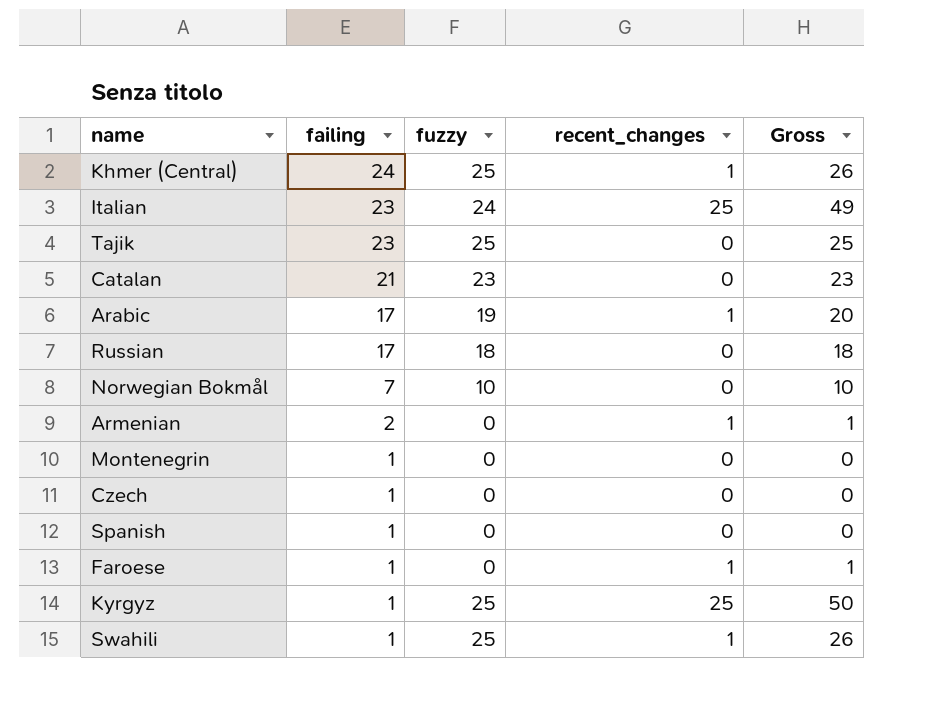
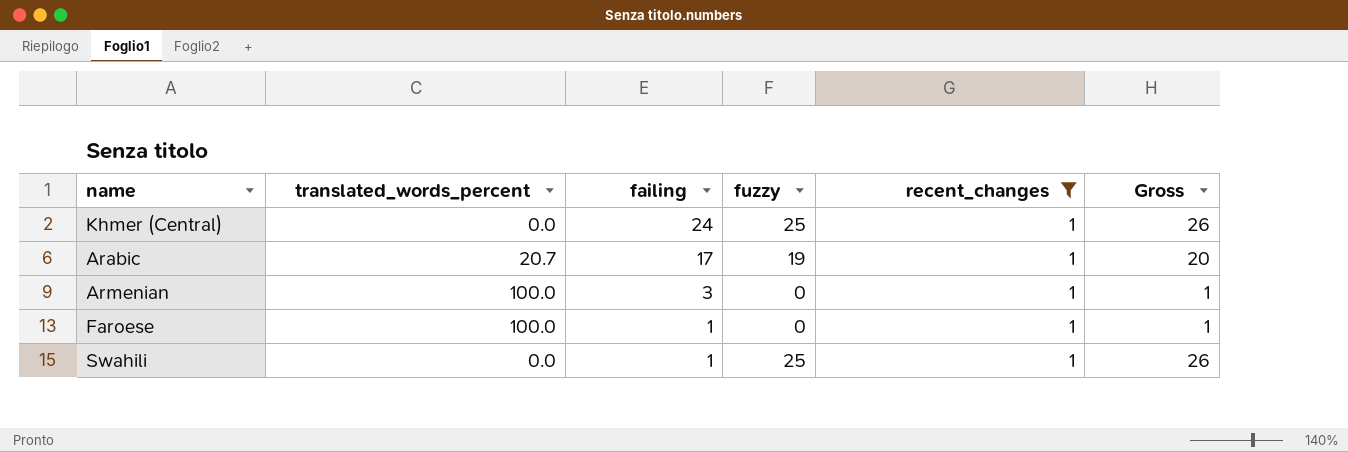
filter: none -> recent_changes = 1
column translated_words_percent | position: none -> 2
Armenian | failing: 2 -> 3

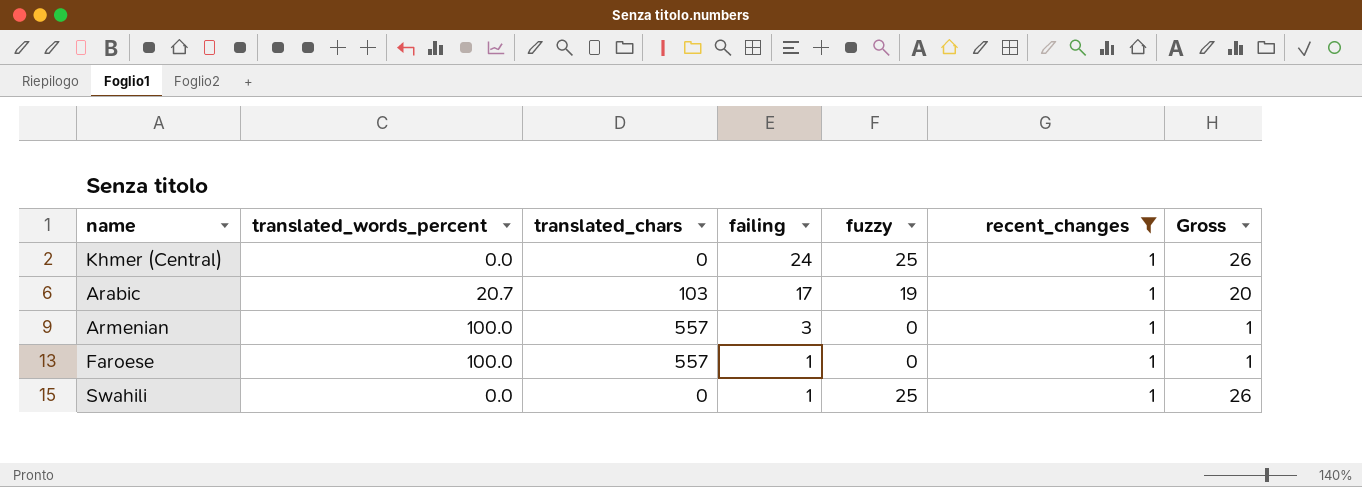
column translated_chars | position: none -> 3

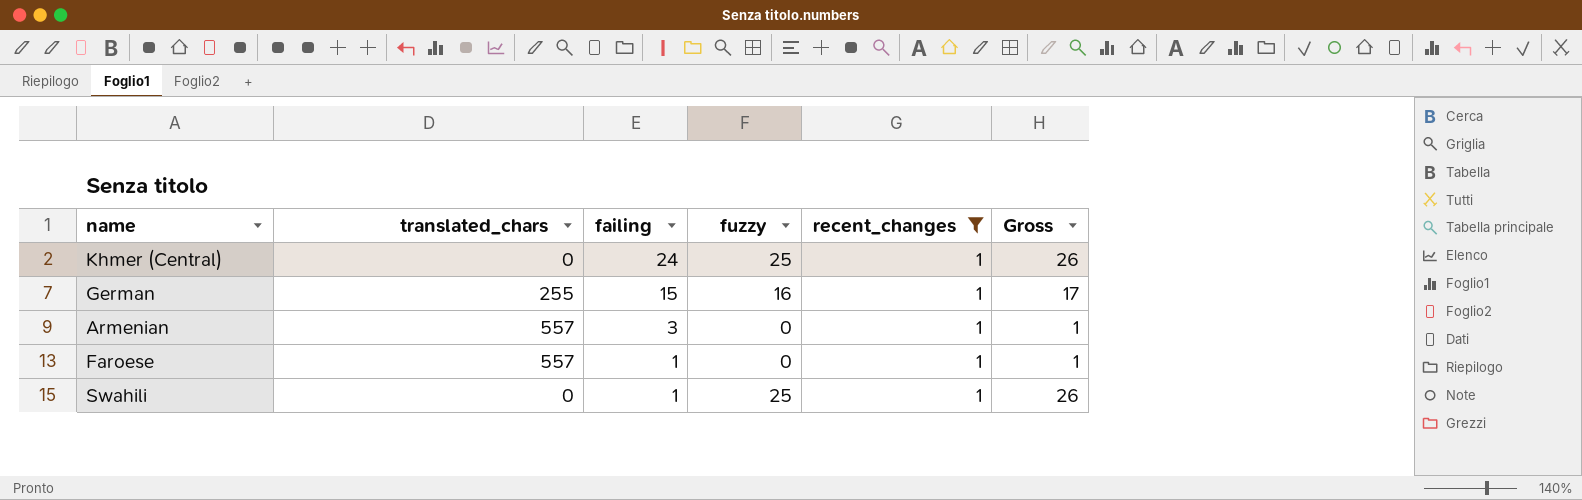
column translated_words_percent | position: 2 -> none
row Arabic: 20.7 | 103 | 17 | 19 | 1 | 20 -> none
row German: none -> 255 | 15 | 16 | 1 | 17

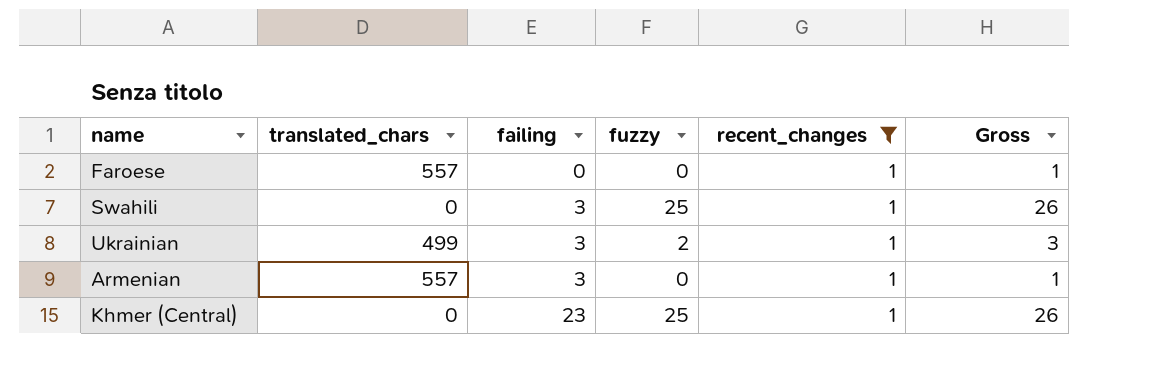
row order: failing descending -> failing ascending
row German: 255 | 15 | 16 | 1 | 17 -> none
Faroese | failing: 1 -> 0
Swahili | failing: 1 -> 3
row Ukrainian: none -> 499 | 3 | 2 | 1 | 3
Khmer (Central) | failing: 24 -> 23

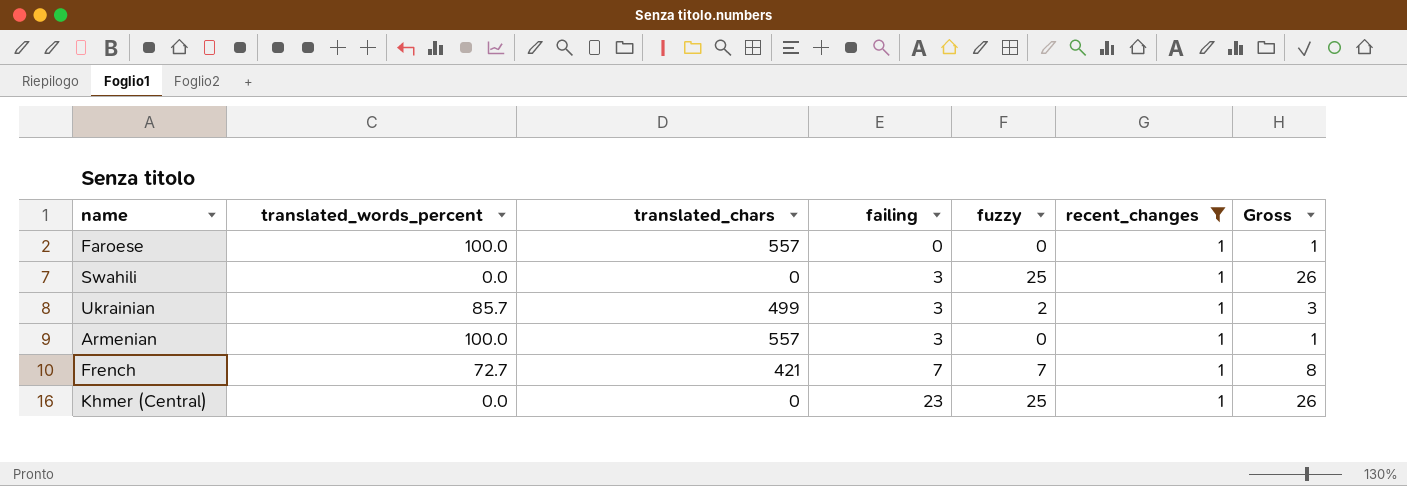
column translated_words_percent | position: none -> 2
row French: none -> 72.7 | 421 | 7 | 7 | 1 | 8

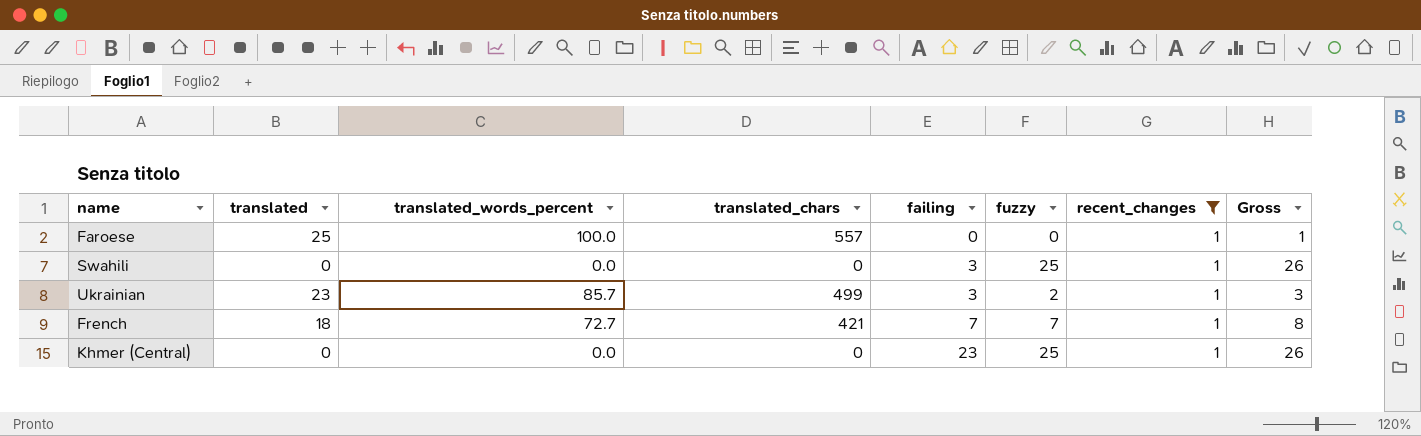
column translated | position: none -> 2
row Armenian: 100.0 | 557 | 3 | 0 | 1 | 1 -> none

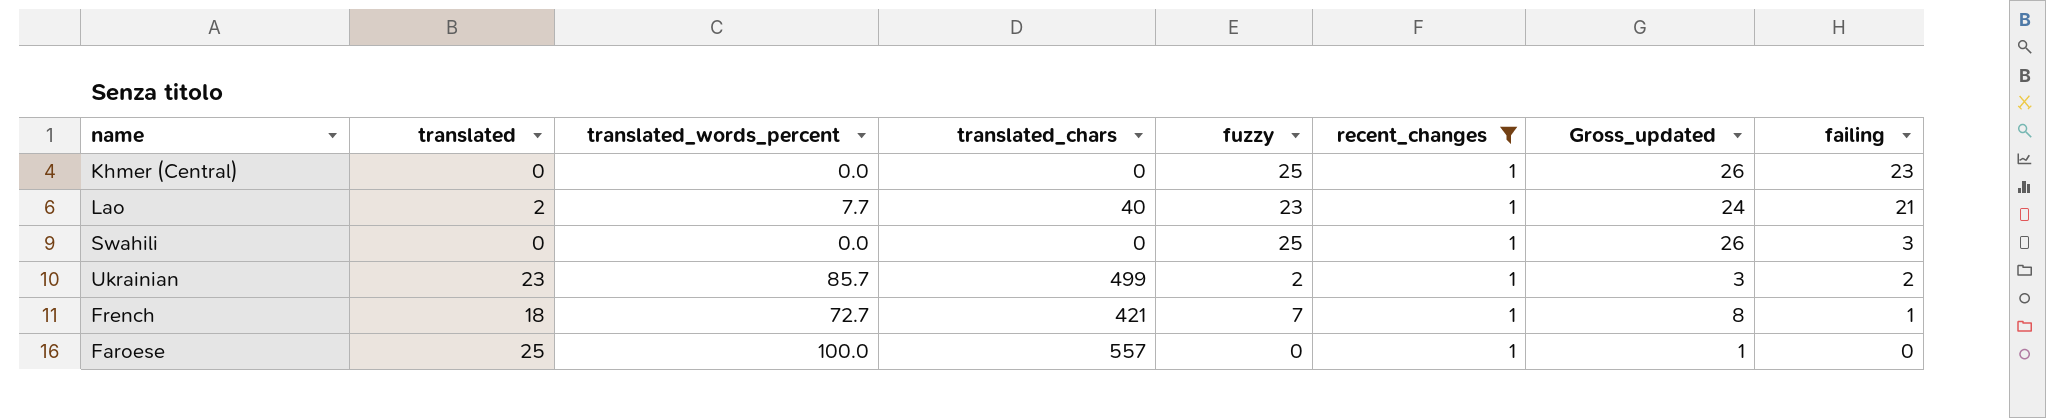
row order: failing ascending -> failing descending
column name: Gross -> Gross_updated
column failing | position: 5 -> 8
row Lao: none -> 2 | 7.7 | 40 | 23 | 1 | 24 | 21
Ukrainian | failing: 3 -> 2
French | failing: 7 -> 1

